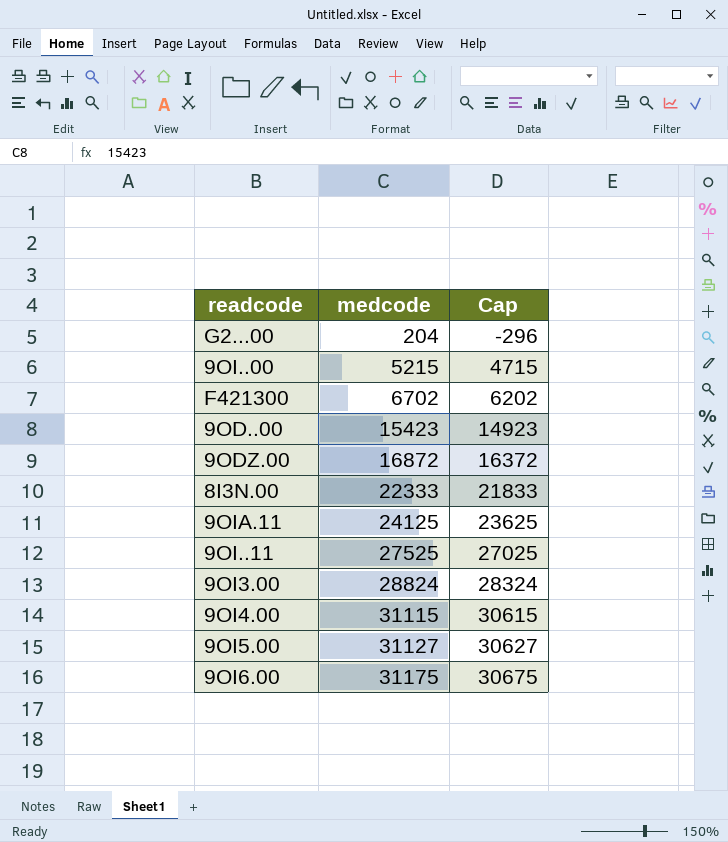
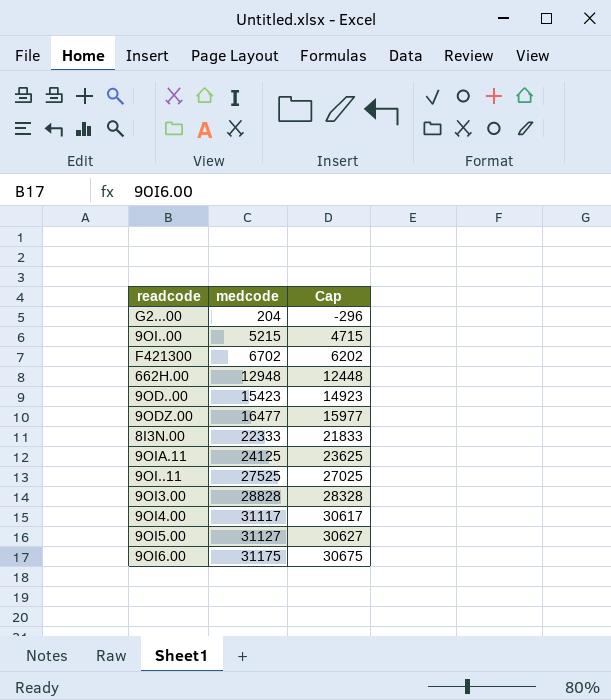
row 662H.00: none -> 12948 | 12448
9ODZ.00 | medcode: 16872 -> 16477
9ODZ.00 | Cap: 16372 -> 15977
9OI3.00 | medcode: 28824 -> 28828
9OI3.00 | Cap: 28324 -> 28328
9OI4.00 | medcode: 31115 -> 31117
9OI4.00 | Cap: 30615 -> 30617

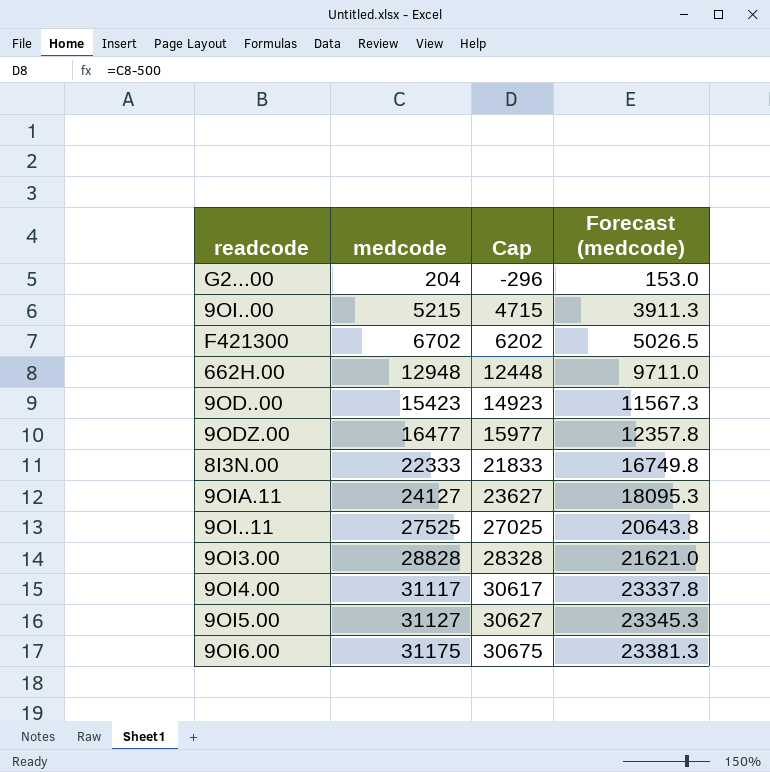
column Forecast (medcode) | formula: none -> [medcode] * 0.75
9OIA.11 | medcode: 24125 -> 24127
9OIA.11 | Cap: 23625 -> 23627

